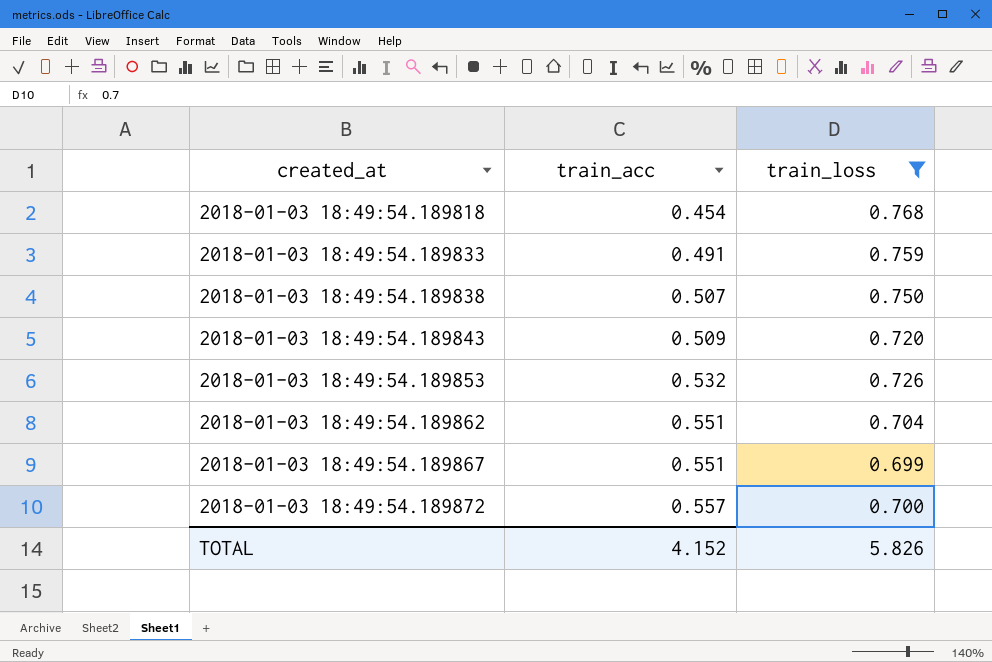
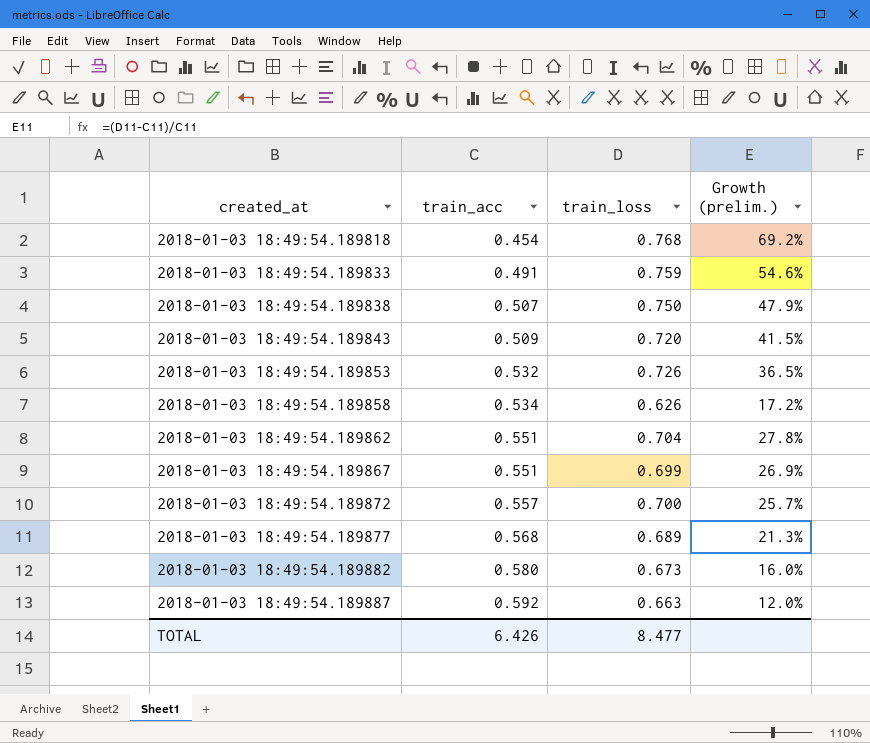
filter: train_loss >= 0.699 -> none
column Growth (prelim.) | formula: none -> ([train_loss] - [train_acc]) / [train_acc]
TOTAL | train_acc: 4.152 -> 6.426
TOTAL | train_loss: 5.826 -> 8.477

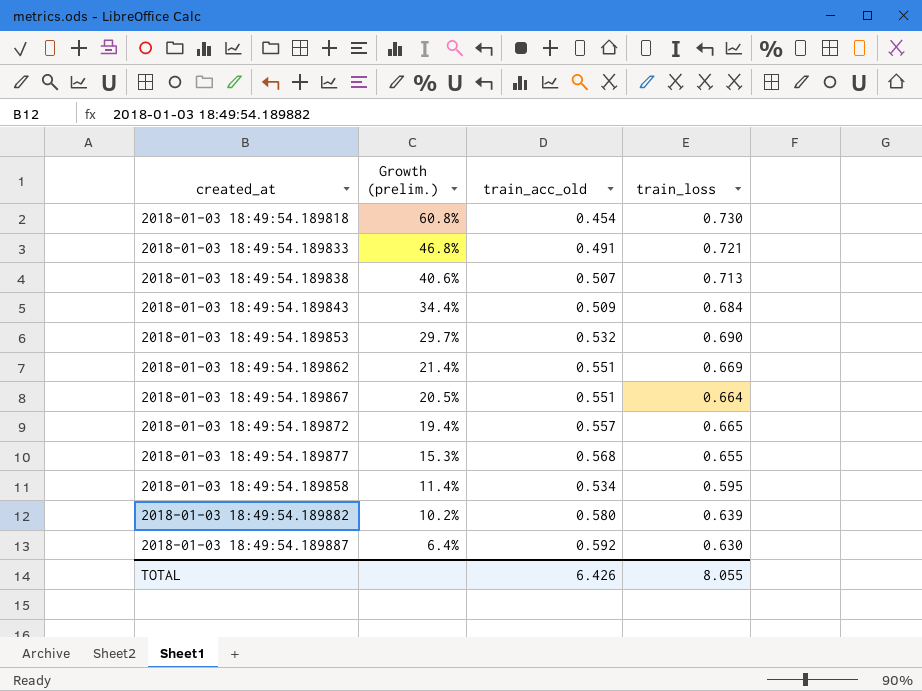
row order: created_at ascending -> Growth (prelim.) descending
column Growth (prelim.) | position: 4 -> 2
column name: train_acc -> train_acc_old
2018-01-03 18:49:54.189818 | Growth (prelim.): 69.2% -> 60.8%
2018-01-03 18:49:54.189818 | train_loss: 0.768 -> 0.730
2018-01-03 18:49:54.189833 | Growth (prelim.): 54.6% -> 46.8%
2018-01-03 18:49:54.189833 | train_loss: 0.759 -> 0.721
2018-01-03 18:49:54.189838 | Growth (prelim.): 47.9% -> 40.6%
2018-01-03 18:49:54.189838 | train_loss: 0.750 -> 0.713
2018-01-03 18:49:54.189843 | Growth (prelim.): 41.5% -> 34.4%
2018-01-03 18:49:54.189843 | train_loss: 0.720 -> 0.684
2018-01-03 18:49:54.189853 | Growth (prelim.): 36.5% -> 29.7%
2018-01-03 18:49:54.189853 | train_loss: 0.726 -> 0.690
2018-01-03 18:49:54.189862 | Growth (prelim.): 27.8% -> 21.4%
2018-01-03 18:49:54.189862 | train_loss: 0.704 -> 0.669
2018-01-03 18:49:54.189867 | Growth (prelim.): 26.9% -> 20.5%
2018-01-03 18:49:54.189867 | train_loss: 0.699 -> 0.664
2018-01-03 18:49:54.189872 | Growth (prelim.): 25.7% -> 19.4%
2018-01-03 18:49:54.189872 | train_loss: 0.700 -> 0.665
2018-01-03 18:49:54.189877 | Growth (prelim.): 21.3% -> 15.3%
2018-01-03 18:49:54.189877 | train_loss: 0.689 -> 0.655
2018-01-03 18:49:54.189858 | Growth (prelim.): 17.2% -> 11.4%
2018-01-03 18:49:54.189858 | train_loss: 0.626 -> 0.595
2018-01-03 18:49:54.189882 | Growth (prelim.): 16.0% -> 10.2%
2018-01-03 18:49:54.189882 | train_loss: 0.673 -> 0.639
2018-01-03 18:49:54.189887 | Growth (prelim.): 12.0% -> 6.4%
2018-01-03 18:49:54.189887 | train_loss: 0.663 -> 0.630
TOTAL | train_loss: 8.477 -> 8.055

